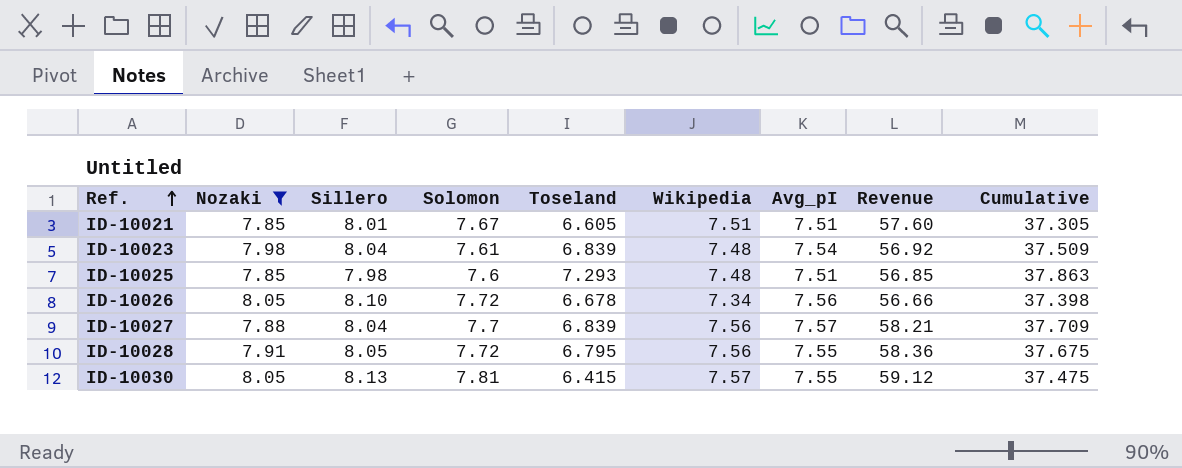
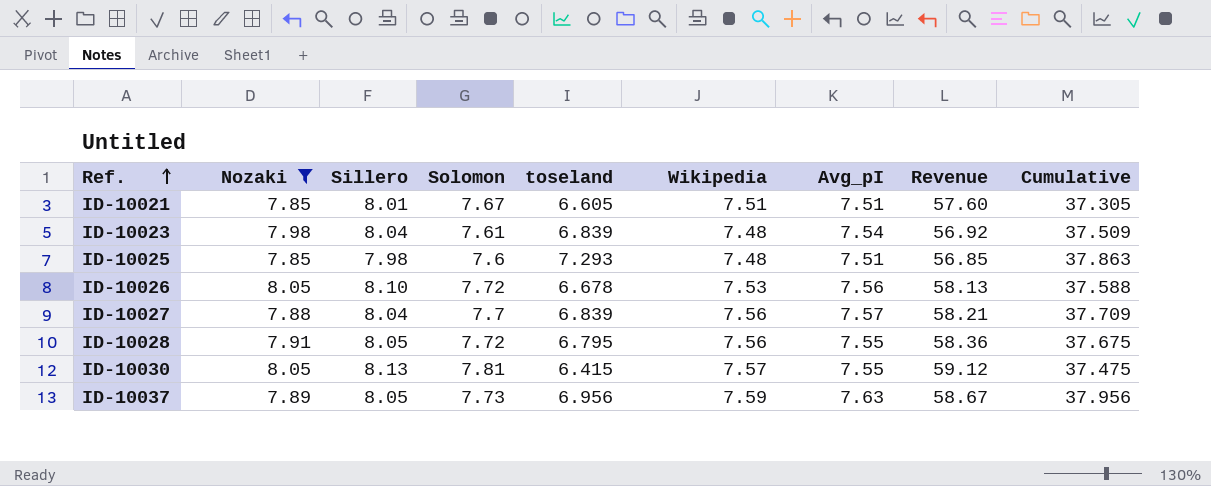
column name: Toseland -> toseland
ID-10026 | Wikipedia: 7.34 -> 7.53
ID-10026 | Revenue: 56.66 -> 58.13
ID-10026 | Cumulative: 37.398 -> 37.588
row ID-10037: none -> 7.89 | 8.05 | 7.73 | 6.956 | 7.59 | 7.63 | 58.67 | 37.956

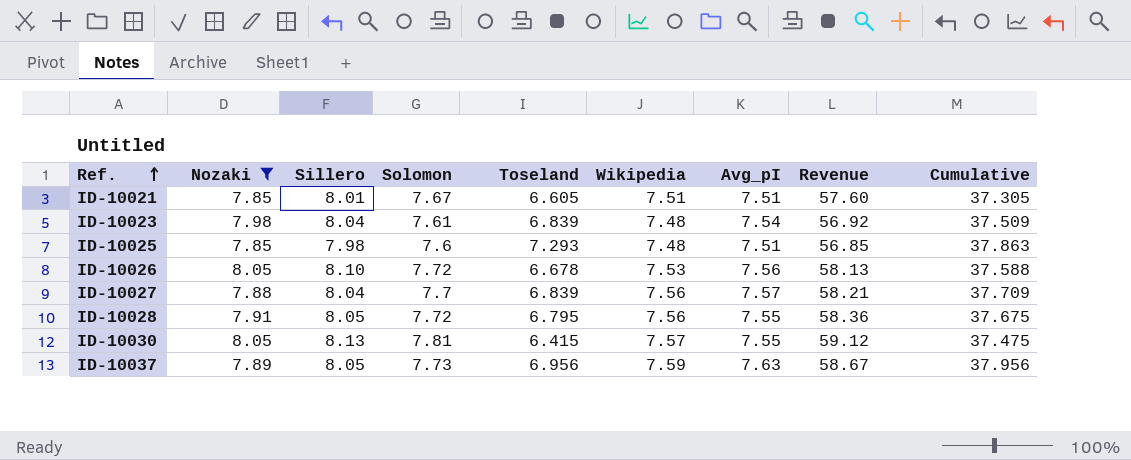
column name: toseland -> Toseland

